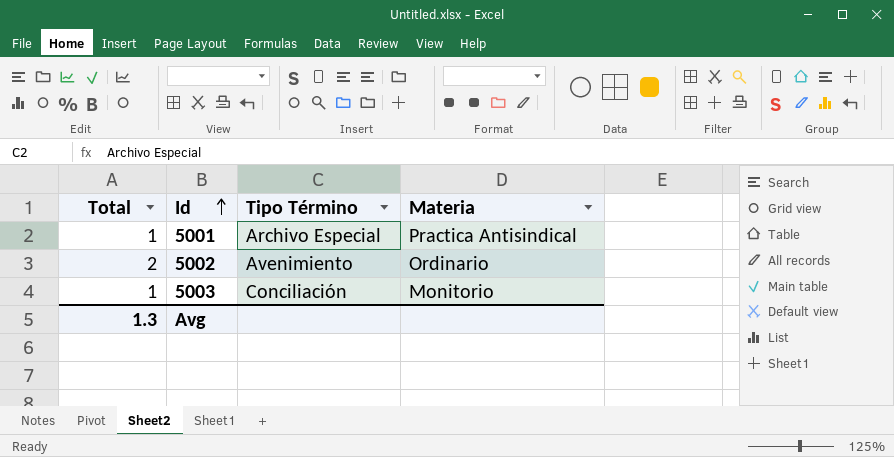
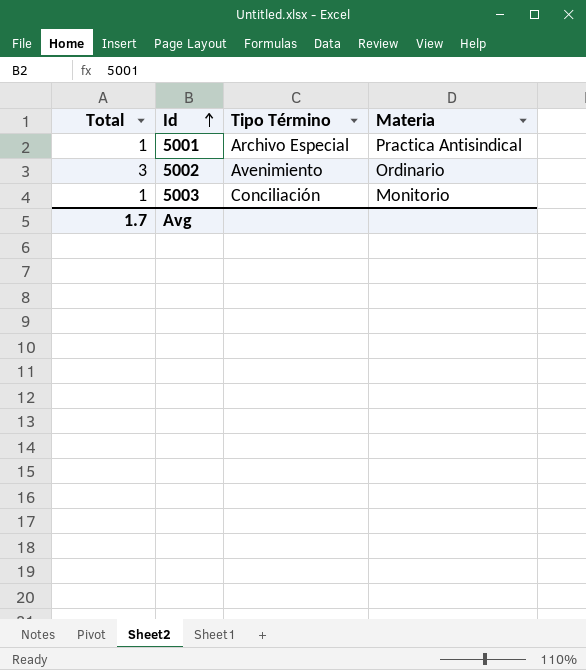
5002 | Total: 2 -> 3
Avg | Total: 1.3 -> 1.7

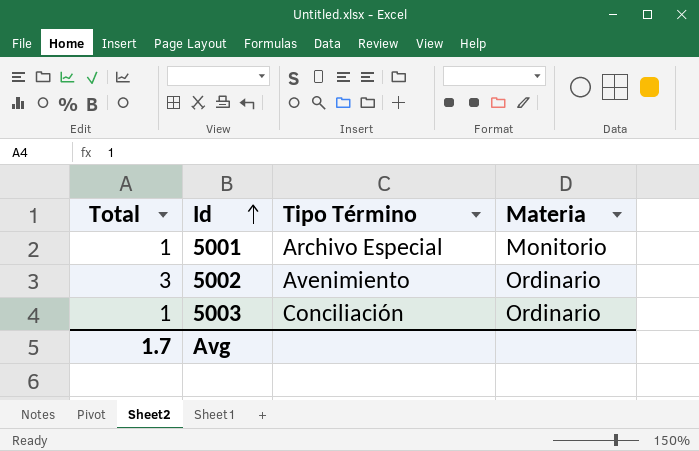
5001 | Materia: Practica Antisindical -> Monitorio
5003 | Materia: Monitorio -> Ordinario

